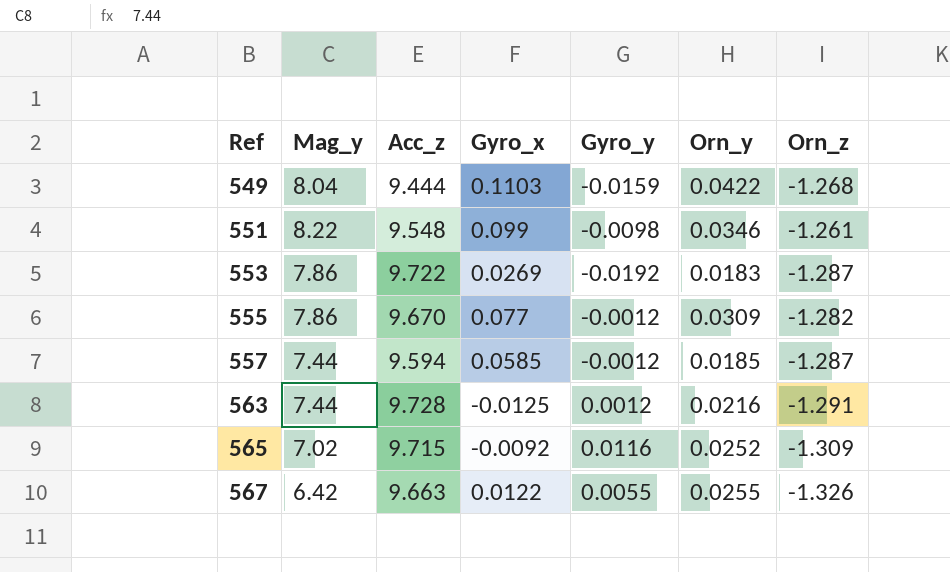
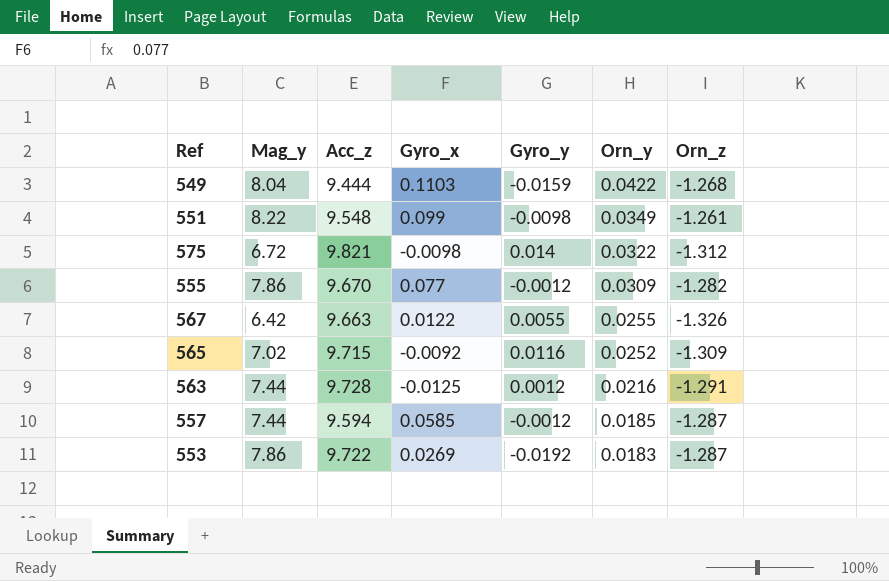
row order: Ref ascending -> Orn_y descending
551 | Orn_y: 0.0346 -> 0.0349
row 575: none -> 6.72 | 9.821 | -0.0098 | 0.014 | 0.0322 | -1.312

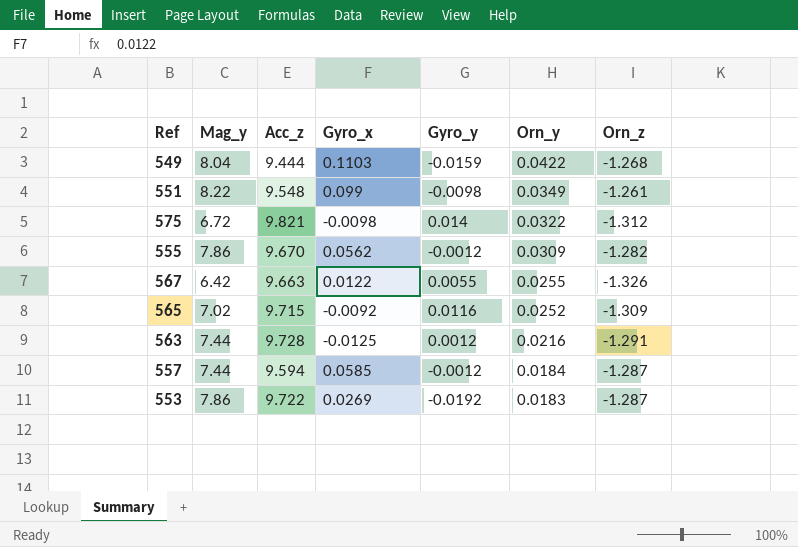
555 | Gyro_x: 0.077 -> 0.0562
557 | Orn_y: 0.0185 -> 0.0184

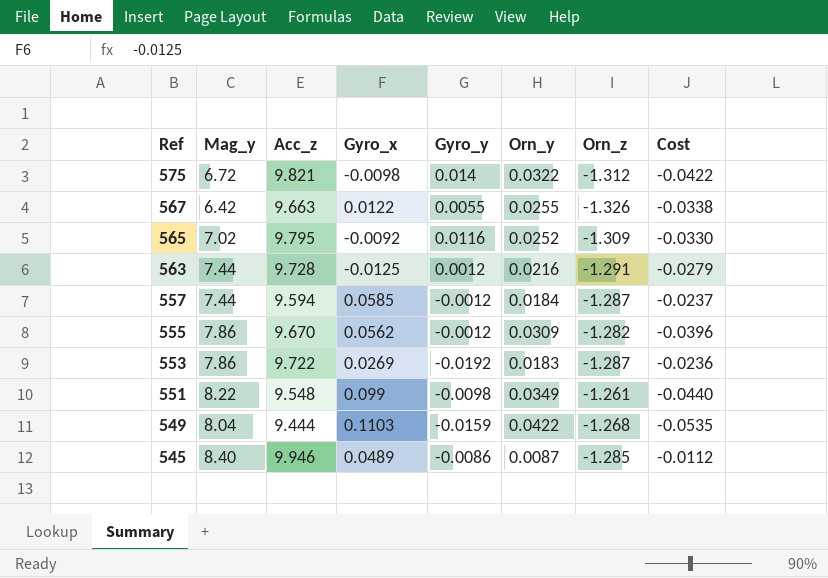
row order: Orn_y descending -> Ref descending
column Cost | formula: none -> [Orn_y] * [Orn_z]
565 | Acc_z: 9.715 -> 9.795
row 545: none -> 8.40 | 9.946 | 0.0489 | -0.0086 | 0.0087 | -1.285 | -0.0112

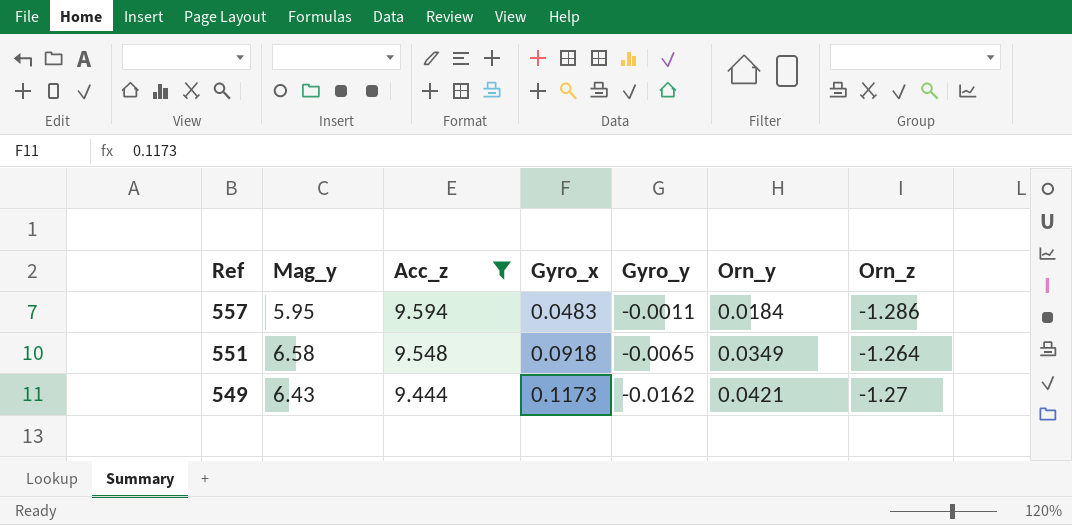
filter: none -> Acc_z <= 9.594
column Cost | formula: [Orn_y] * [Orn_z] -> none
557 | Mag_y: 7.44 -> 5.95
557 | Gyro_x: 0.0585 -> 0.0483
557 | Gyro_y: -0.0012 -> -0.0011
557 | Orn_z: -1.287 -> -1.286
551 | Mag_y: 8.22 -> 6.58
551 | Gyro_x: 0.099 -> 0.0918
551 | Gyro_y: -0.0098 -> -0.0065
551 | Orn_z: -1.261 -> -1.264
549 | Mag_y: 8.04 -> 6.43
549 | Gyro_x: 0.1103 -> 0.1173
549 | Gyro_y: -0.0159 -> -0.0162
549 | Orn_y: 0.0422 -> 0.0421
549 | Orn_z: -1.268 -> -1.27

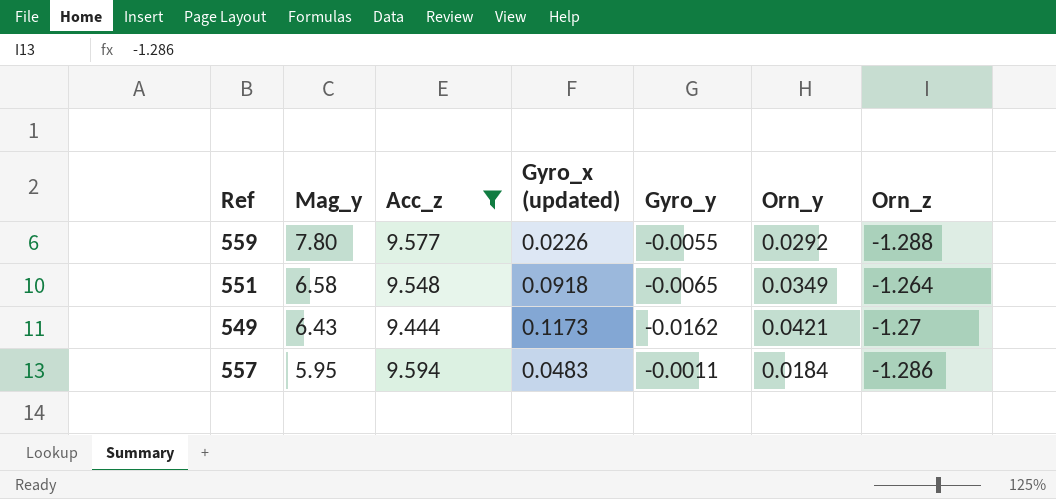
row order: Ref descending -> Mag_y descending
column name: Gyro_x -> Gyro_x (updated)
row 559: none -> 7.80 | 9.577 | 0.0226 | -0.0055 | 0.0292 | -1.288

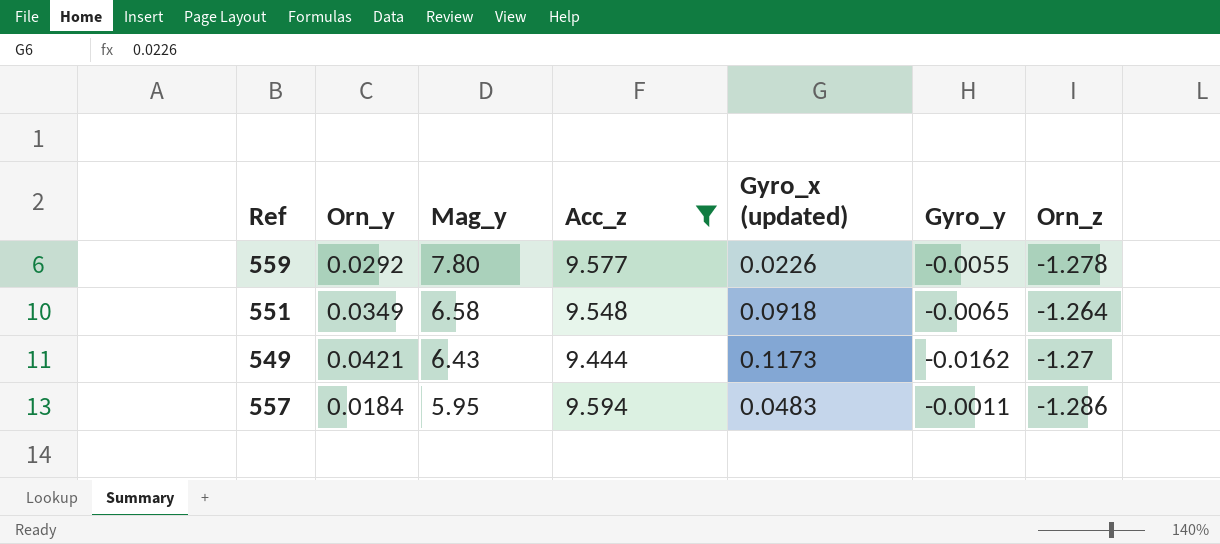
column Orn_y | position: 6 -> 2
559 | Orn_z: -1.288 -> -1.278

